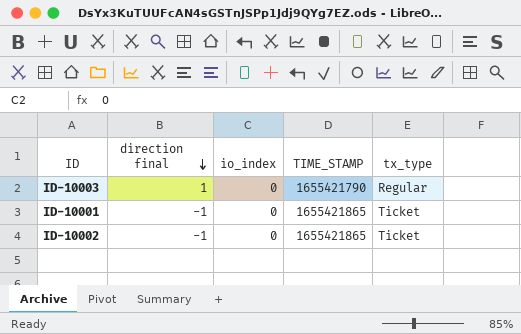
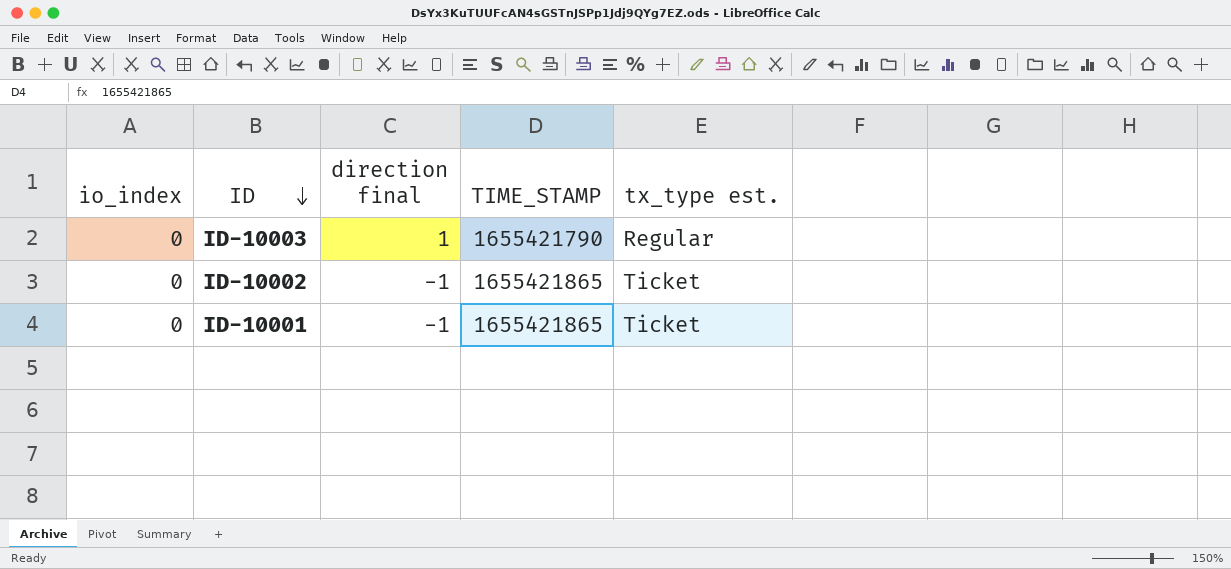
row order: direction final descending -> ID descending
column io_index | position: 3 -> 1
column name: tx_type -> tx_type est.

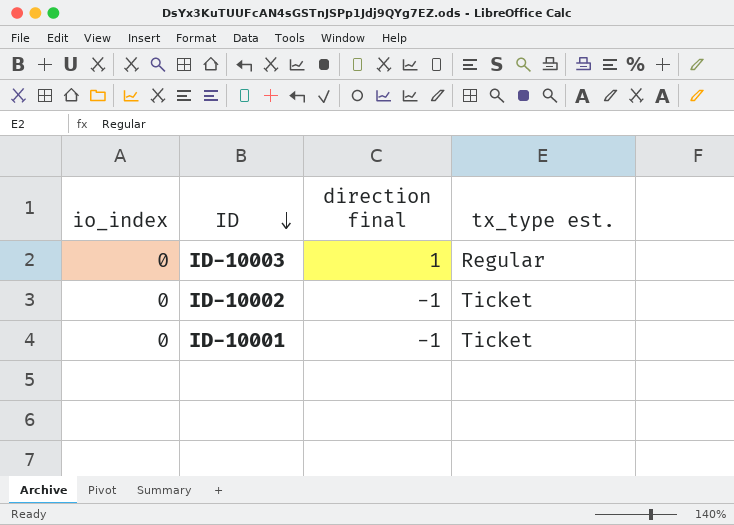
column TIME_STAMP | position: 4 -> none

